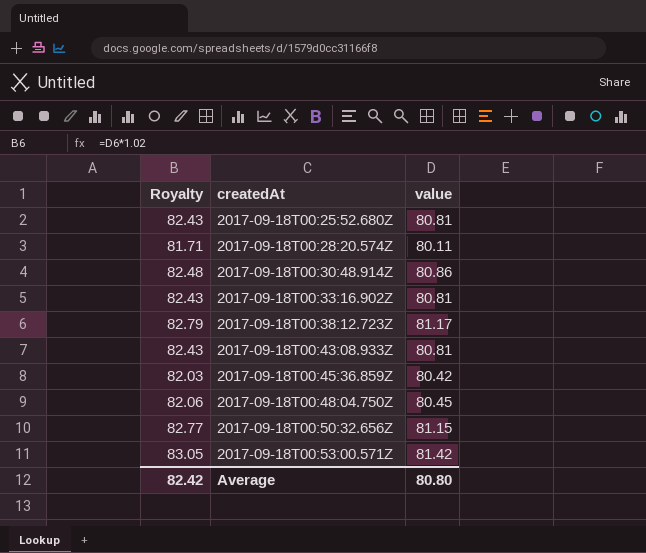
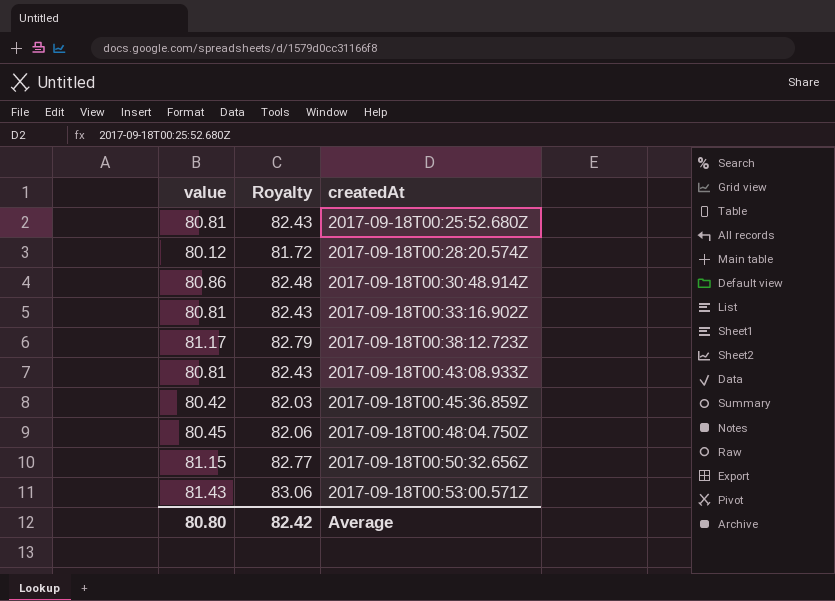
column value | position: 3 -> 1
2017-09-18T00:28:20.574Z | value: 80.11 -> 80.12
2017-09-18T00:28:20.574Z | Royalty: 81.71 -> 81.72
2017-09-18T00:53:00.571Z | value: 81.42 -> 81.43
2017-09-18T00:53:00.571Z | Royalty: 83.05 -> 83.06

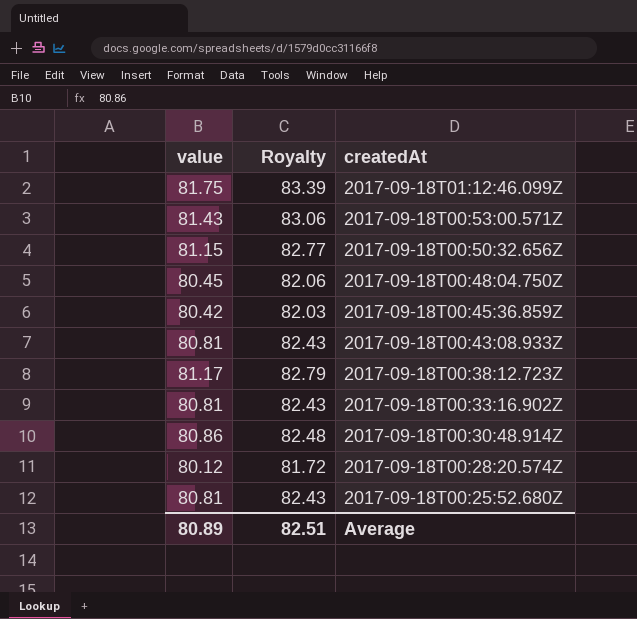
row order: createdAt ascending -> createdAt descending
row 2017-09-18T01:12:46.099Z: none -> 81.75 | 83.39
Average | value: 80.80 -> 80.89
Average | Royalty: 82.42 -> 82.51

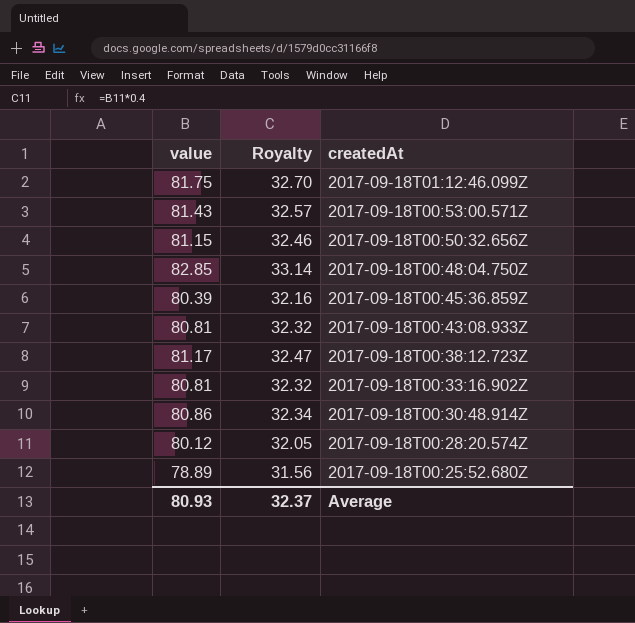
column Royalty | formula: [value] * 1.02 -> [value] * 0.4
2017-09-18T00:48:04.750Z | value: 80.45 -> 82.85
2017-09-18T00:45:36.859Z | value: 80.42 -> 80.39
2017-09-18T00:25:52.680Z | value: 80.81 -> 78.89
Average | value: 80.89 -> 80.93
Average | Royalty: 82.51 -> 32.37

